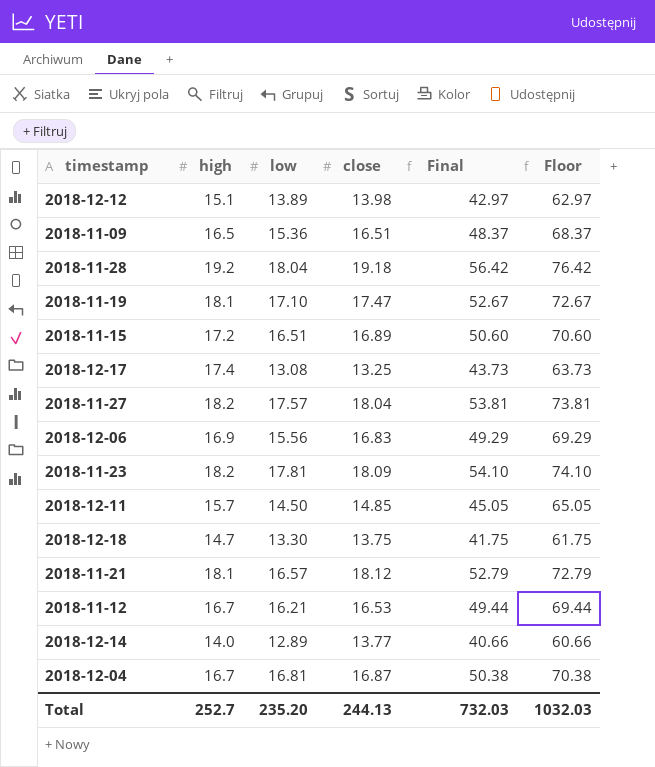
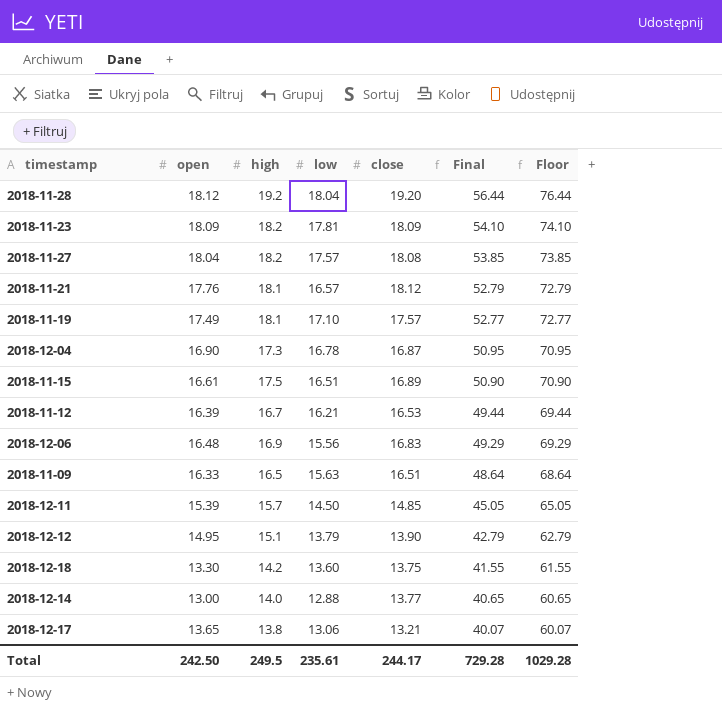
row order: none -> Final descending
column open | position: none -> 2
2018-11-28 | close: 19.18 -> 19.20
2018-11-28 | Final: 56.42 -> 56.44
2018-11-28 | Floor: 76.42 -> 76.44
2018-11-27 | close: 18.04 -> 18.08
2018-11-27 | Final: 53.81 -> 53.85
2018-11-27 | Floor: 73.81 -> 73.85
2018-11-19 | close: 17.47 -> 17.57
2018-11-19 | Final: 52.67 -> 52.77
2018-11-19 | Floor: 72.67 -> 72.77
2018-12-04 | high: 16.7 -> 17.3
2018-12-04 | low: 16.81 -> 16.78
2018-12-04 | Final: 50.38 -> 50.95
2018-12-04 | Floor: 70.38 -> 70.95
2018-11-15 | high: 17.2 -> 17.5
2018-11-15 | Final: 50.60 -> 50.90
2018-11-15 | Floor: 70.60 -> 70.90
2018-11-09 | low: 15.36 -> 15.63
2018-11-09 | Final: 48.37 -> 48.64
2018-11-09 | Floor: 68.37 -> 68.64
2018-12-12 | low: 13.89 -> 13.79
2018-12-12 | close: 13.98 -> 13.90
2018-12-12 | Final: 42.97 -> 42.79
2018-12-12 | Floor: 62.97 -> 62.79
2018-12-18 | high: 14.7 -> 14.2
2018-12-18 | low: 13.30 -> 13.60
2018-12-18 | Final: 41.75 -> 41.55
2018-12-18 | Floor: 61.75 -> 61.55
2018-12-14 | low: 12.89 -> 12.88
2018-12-14 | Final: 40.66 -> 40.65
2018-12-14 | Floor: 60.66 -> 60.65
2018-12-17 | high: 17.4 -> 13.8
2018-12-17 | low: 13.08 -> 13.06
2018-12-17 | close: 13.25 -> 13.21
2018-12-17 | Final: 43.73 -> 40.07
2018-12-17 | Floor: 63.73 -> 60.07
Total | high: 252.7 -> 249.5
Total | low: 235.20 -> 235.61
Total | close: 244.13 -> 244.17
Total | Final: 732.03 -> 729.28
Total | Floor: 1032.03 -> 1029.28

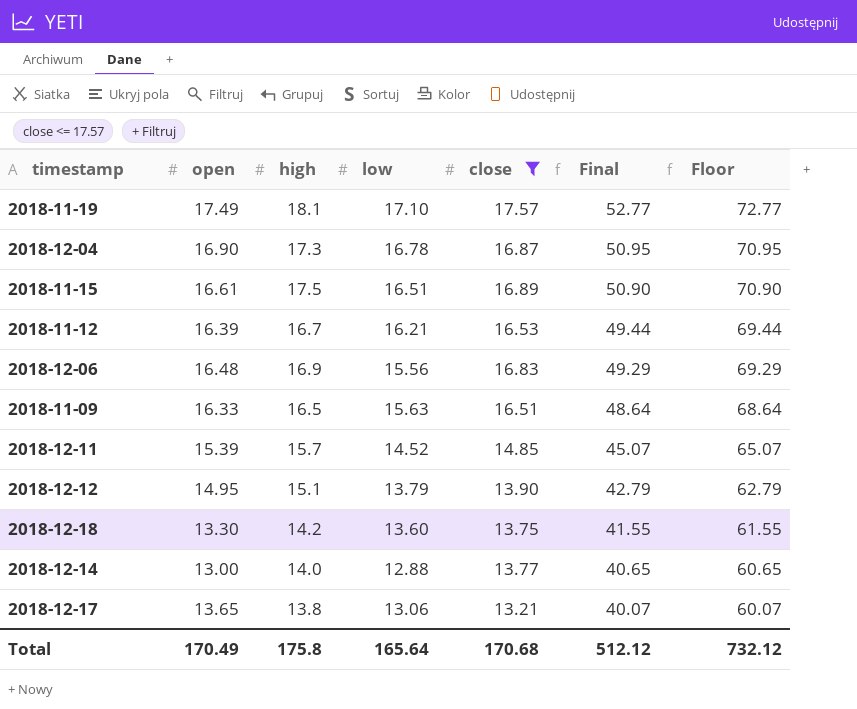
filter: none -> close <= 17.57
2018-12-11 | low: 14.50 -> 14.52
2018-12-11 | Final: 45.05 -> 45.07
2018-12-11 | Floor: 65.05 -> 65.07
Total | open: 242.50 -> 170.49
Total | high: 249.5 -> 175.8
Total | low: 235.61 -> 165.64
Total | close: 244.17 -> 170.68
Total | Final: 729.28 -> 512.12
Total | Floor: 1029.28 -> 732.12

